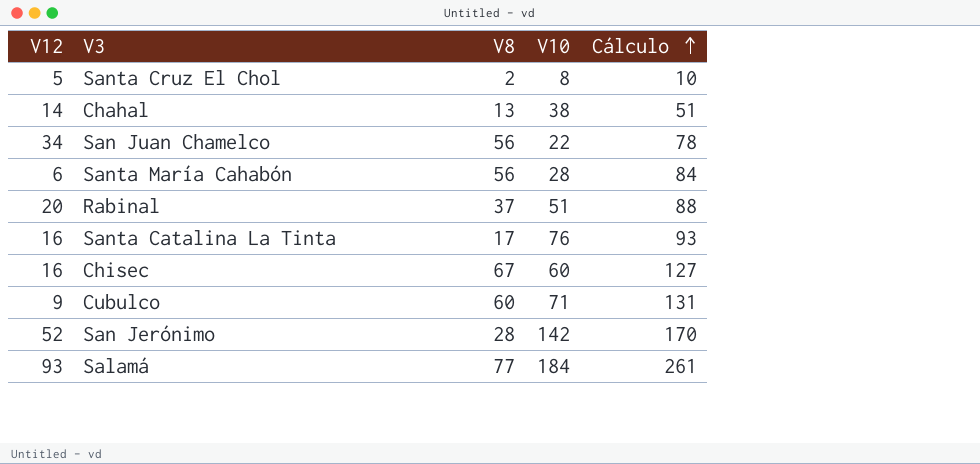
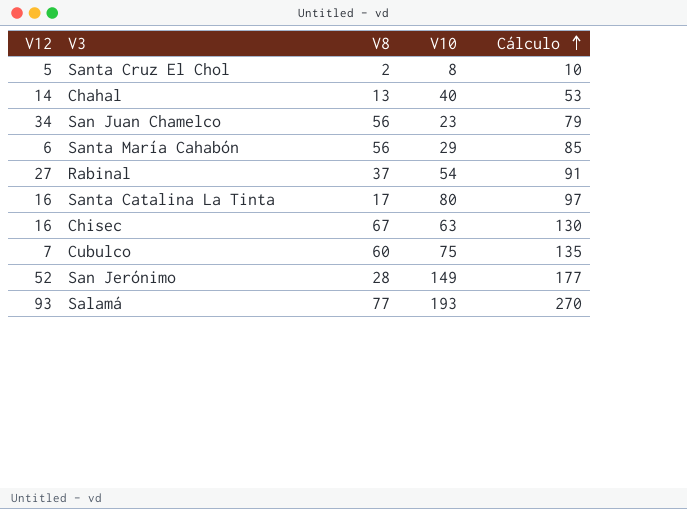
Chahal | V10: 38 -> 40
Chahal | Cálculo: 51 -> 53
San Juan Chamelco | V10: 22 -> 23
San Juan Chamelco | Cálculo: 78 -> 79
Santa María Cahabón | V10: 28 -> 29
Santa María Cahabón | Cálculo: 84 -> 85
Rabinal | V12: 20 -> 27
Rabinal | V10: 51 -> 54
Rabinal | Cálculo: 88 -> 91
Santa Catalina La Tinta | V10: 76 -> 80
Santa Catalina La Tinta | Cálculo: 93 -> 97
Chisec | V10: 60 -> 63
Chisec | Cálculo: 127 -> 130
Cubulco | V12: 9 -> 7
Cubulco | V10: 71 -> 75
Cubulco | Cálculo: 131 -> 135
San Jerónimo | V10: 142 -> 149
San Jerónimo | Cálculo: 170 -> 177
Salamá | V10: 184 -> 193
Salamá | Cálculo: 261 -> 270

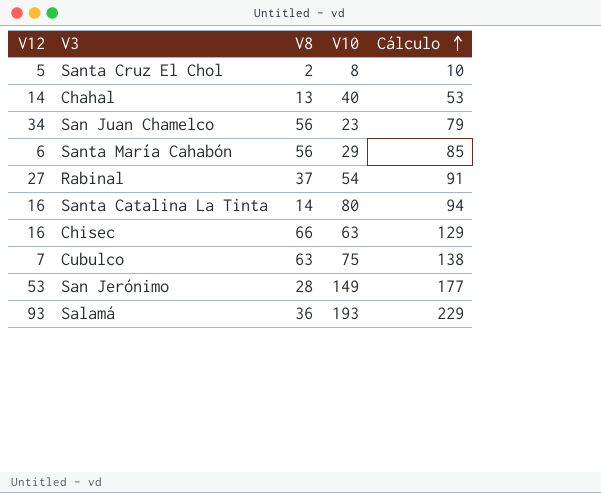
Santa Catalina La Tinta | V8: 17 -> 14
Santa Catalina La Tinta | Cálculo: 97 -> 94
Chisec | V8: 67 -> 66
Chisec | Cálculo: 130 -> 129
Cubulco | V8: 60 -> 63
Cubulco | Cálculo: 135 -> 138
San Jerónimo | V12: 52 -> 53
Salamá | V8: 77 -> 36
Salamá | Cálculo: 270 -> 229

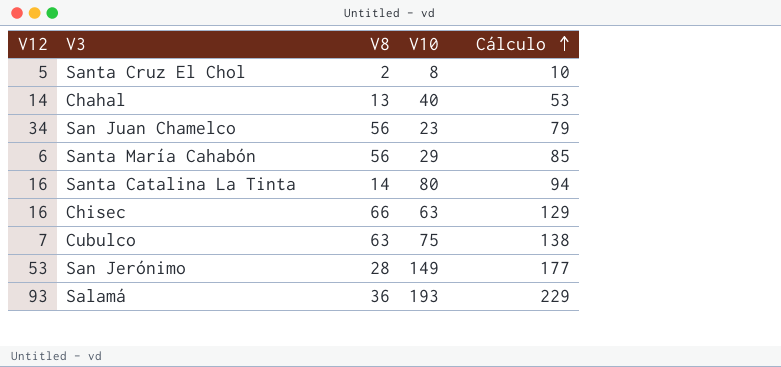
row Rabinal: 27 | 37 | 54 | 91 -> none

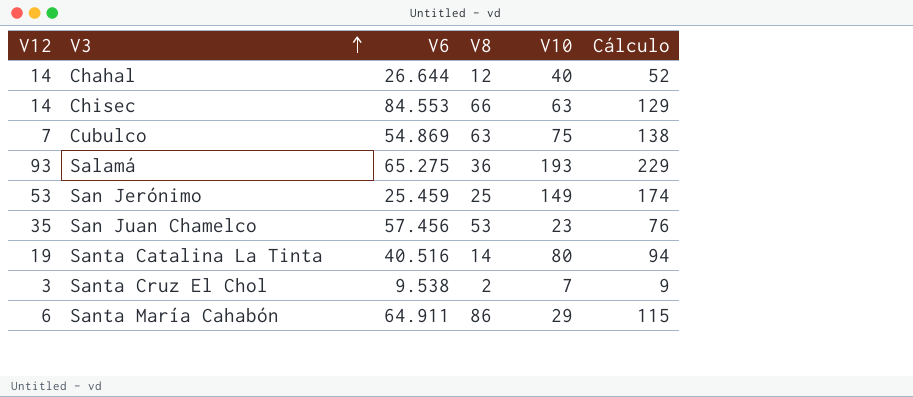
row order: Cálculo ascending -> V3 ascending
column V6 | position: none -> 3
Chahal | V8: 13 -> 12
Chahal | Cálculo: 53 -> 52
Chisec | V12: 16 -> 14
San Jerónimo | V8: 28 -> 25
San Jerónimo | Cálculo: 177 -> 174
San Juan Chamelco | V12: 34 -> 35
San Juan Chamelco | V8: 56 -> 53
San Juan Chamelco | Cálculo: 79 -> 76
Santa Catalina La Tinta | V12: 16 -> 19
Santa Cruz El Chol | V12: 5 -> 3
Santa Cruz El Chol | V10: 8 -> 7
Santa Cruz El Chol | Cálculo: 10 -> 9
Santa María Cahabón | V8: 56 -> 86
Santa María Cahabón | Cálculo: 85 -> 115

